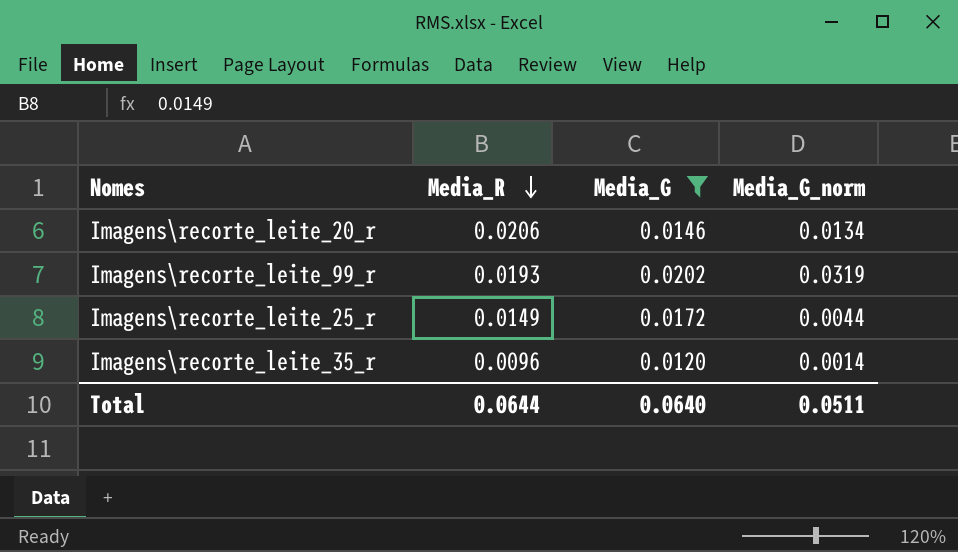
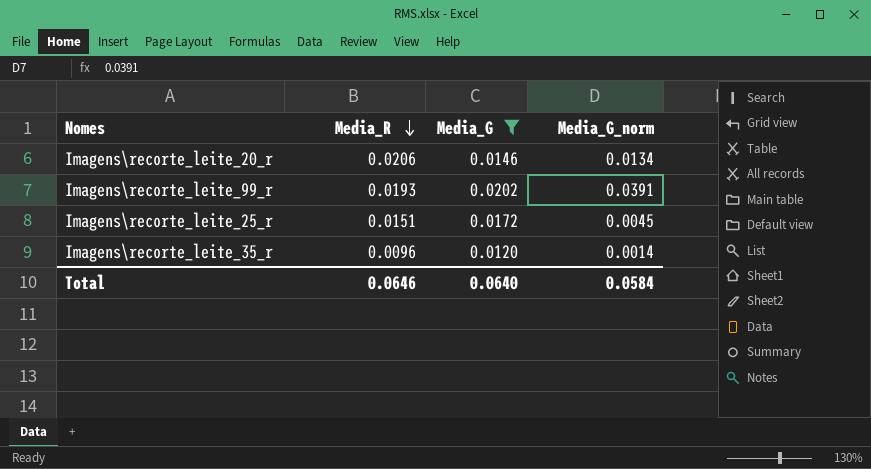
Imagens\recorte_leite_99_r | Media_G_norm: 0.0319 -> 0.0391
Imagens\recorte_leite_25_r | Media_R: 0.0149 -> 0.0151
Imagens\recorte_leite_25_r | Media_G_norm: 0.0044 -> 0.0045
Total | Media_R: 0.0644 -> 0.0646
Total | Media_G_norm: 0.0511 -> 0.0584

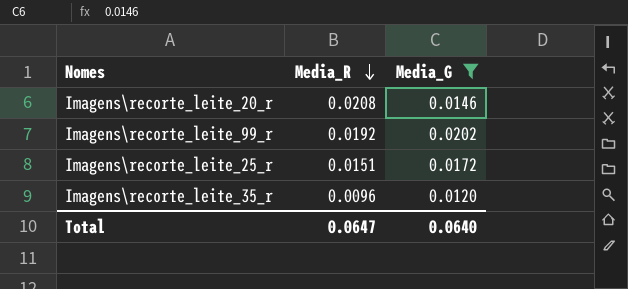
column Media_G_norm | position: 4 -> none
Imagens\recorte_leite_20_r | Media_R: 0.0206 -> 0.0208
Imagens\recorte_leite_99_r | Media_R: 0.0193 -> 0.0192
Total | Media_R: 0.0646 -> 0.0647

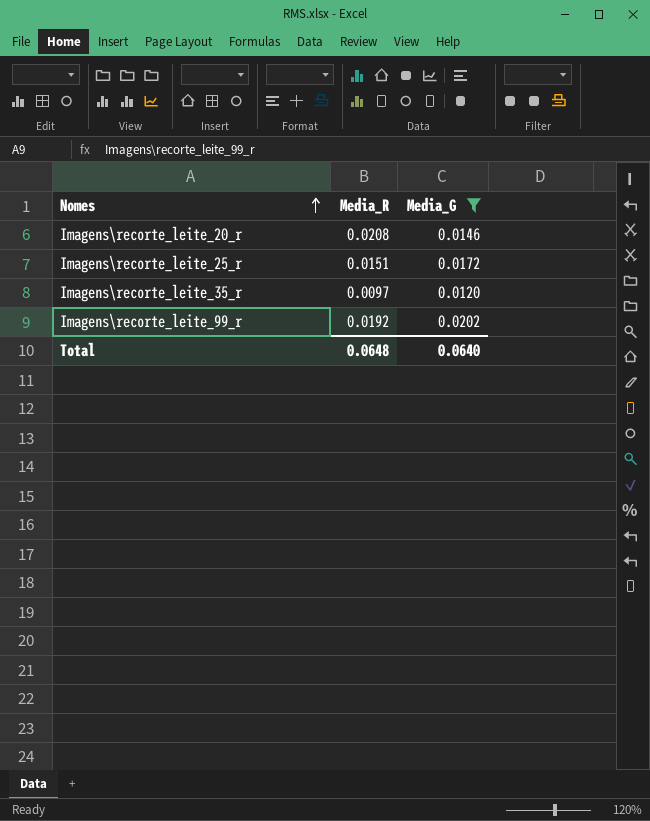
row order: Media_R descending -> Nomes ascending
Imagens\recorte_leite_35_r | Media_R: 0.0096 -> 0.0097
Total | Media_R: 0.0647 -> 0.0648

